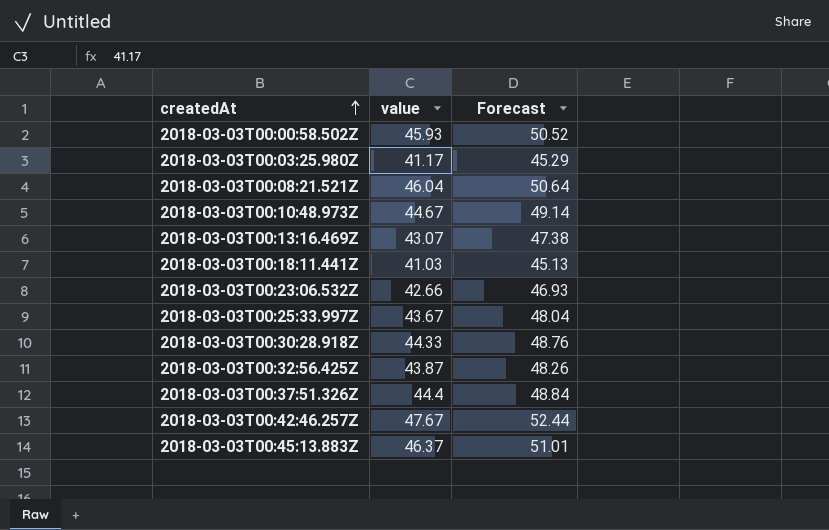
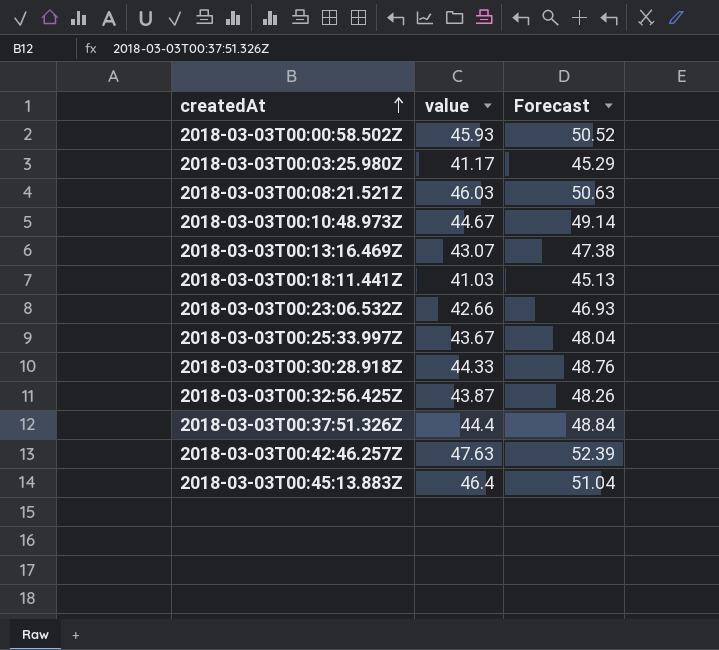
2018-03-03T00:08:21.521Z | value: 46.04 -> 46.03
2018-03-03T00:08:21.521Z | Forecast: 50.64 -> 50.63
2018-03-03T00:42:46.257Z | value: 47.67 -> 47.63
2018-03-03T00:42:46.257Z | Forecast: 52.44 -> 52.39
2018-03-03T00:45:13.883Z | value: 46.37 -> 46.4
2018-03-03T00:45:13.883Z | Forecast: 51.01 -> 51.04

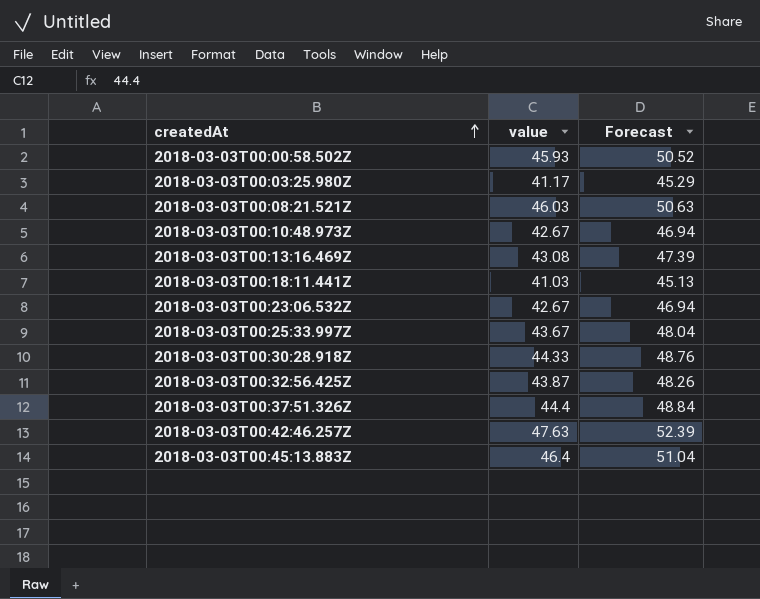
2018-03-03T00:10:48.973Z | value: 44.67 -> 42.67
2018-03-03T00:10:48.973Z | Forecast: 49.14 -> 46.94
2018-03-03T00:13:16.469Z | value: 43.07 -> 43.08
2018-03-03T00:13:16.469Z | Forecast: 47.38 -> 47.39
2018-03-03T00:23:06.532Z | value: 42.66 -> 42.67
2018-03-03T00:23:06.532Z | Forecast: 46.93 -> 46.94

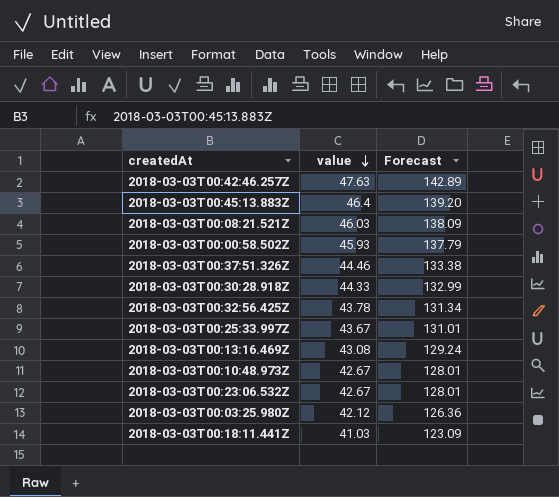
row order: createdAt ascending -> value descending
column Forecast | formula: [value] * 1.1 -> [value] * 3
2018-03-03T00:37:51.326Z | value: 44.4 -> 44.46
2018-03-03T00:32:56.425Z | value: 43.87 -> 43.78
2018-03-03T00:03:25.980Z | value: 41.17 -> 42.12

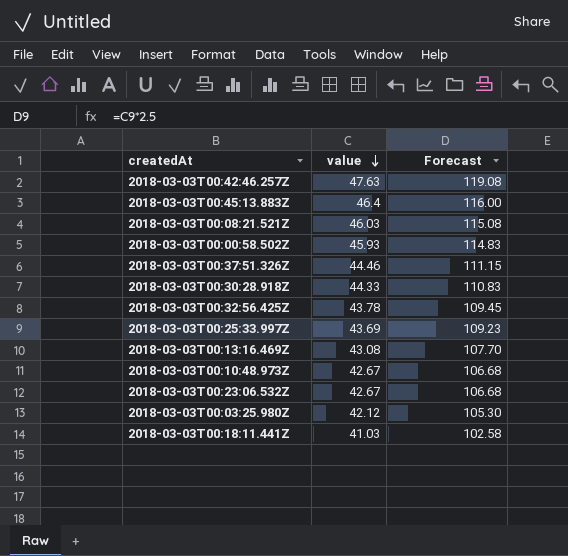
column Forecast | formula: [value] * 3 -> [value] * 2.5
2018-03-03T00:25:33.997Z | value: 43.67 -> 43.69

